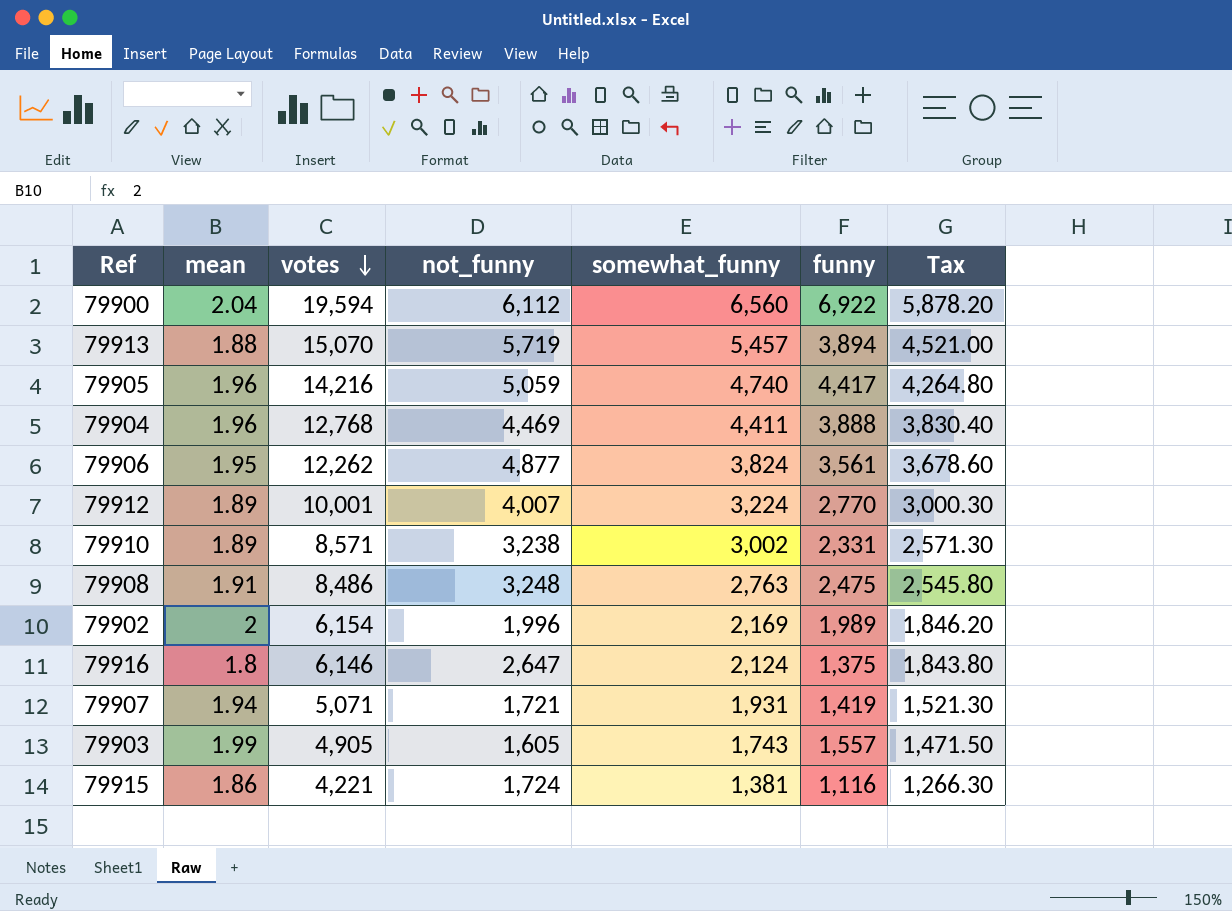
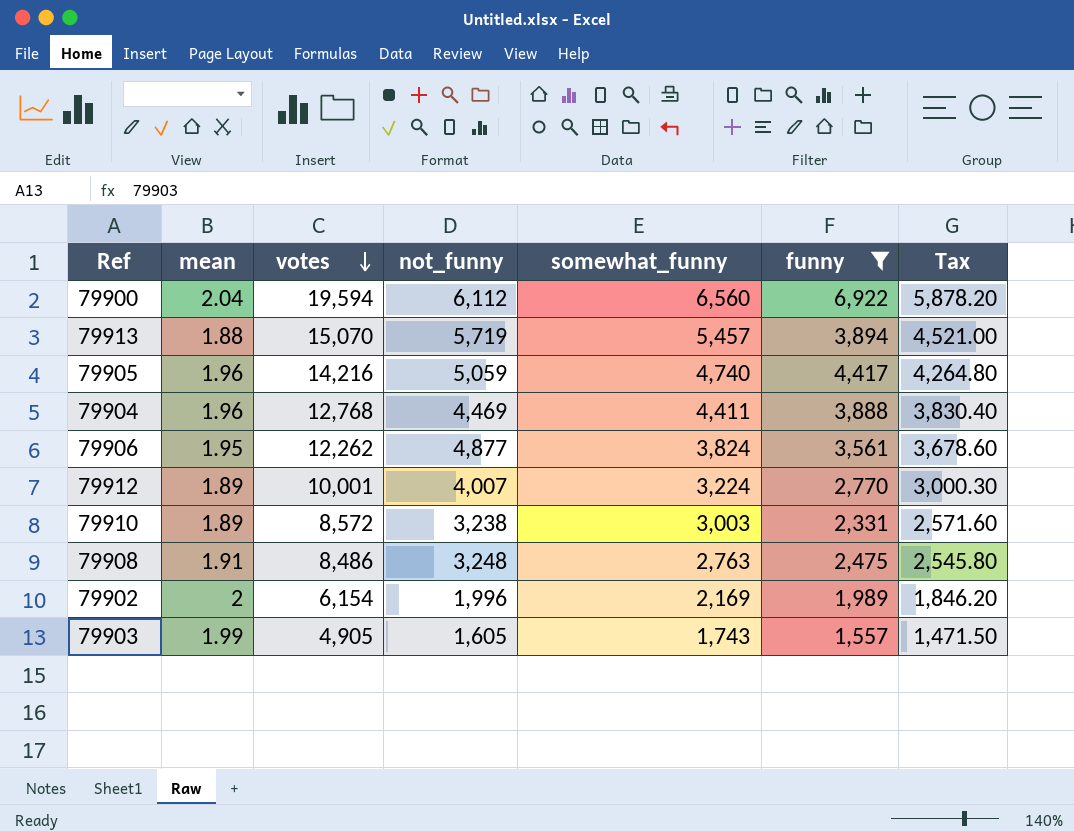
filter: none -> funny >= 1,557
79910 | votes: 8,571 -> 8,572
79910 | somewhat_funny: 3,002 -> 3,003
79910 | Tax: 2,571.30 -> 2,571.60

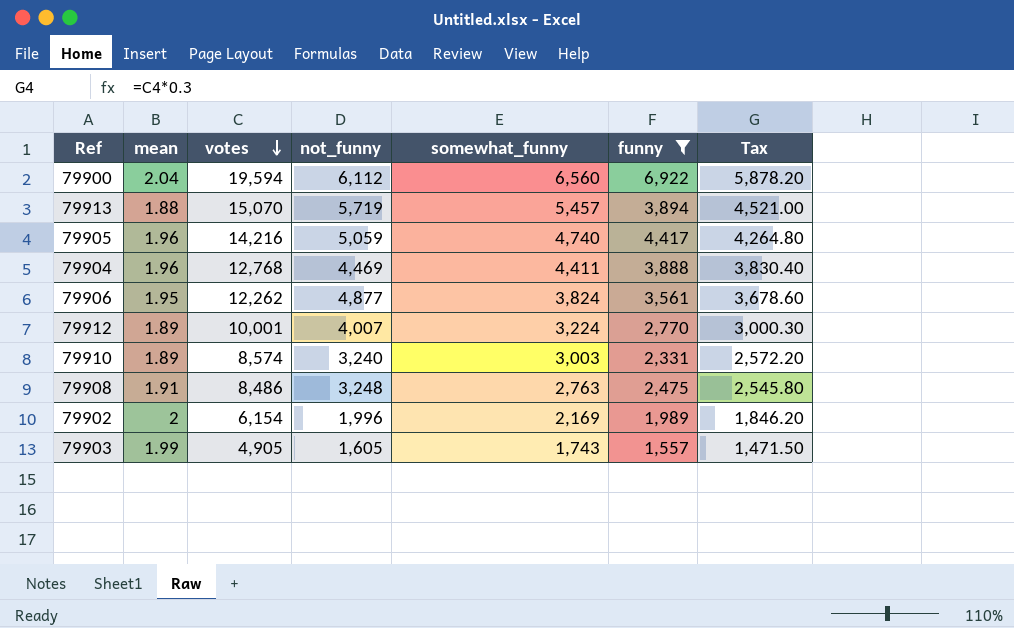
79910 | votes: 8,572 -> 8,574
79910 | not_funny: 3,238 -> 3,240
79910 | Tax: 2,571.60 -> 2,572.20

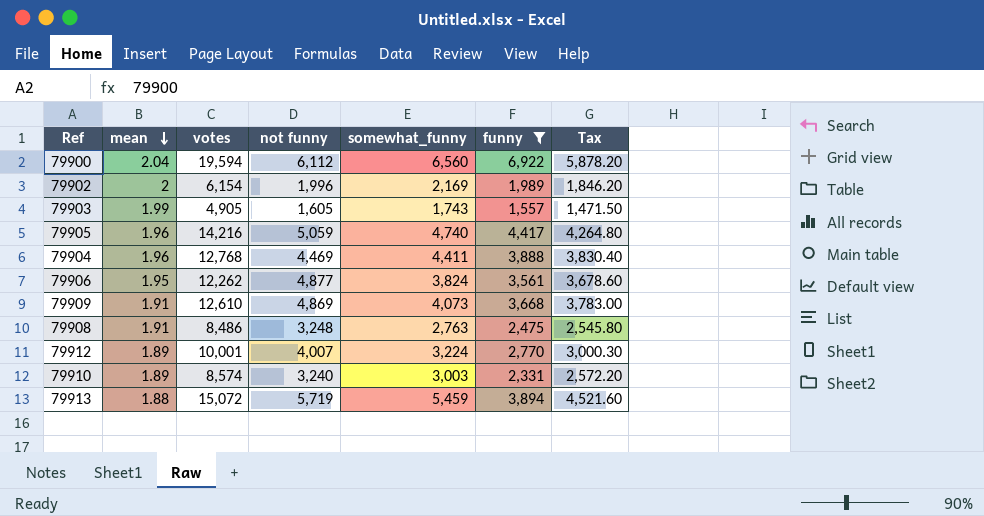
row order: votes descending -> mean descending
column name: not_funny -> not funny
row 79909: none -> 1.91 | 12,610 | 4,869 | 4,073 | 3,668 | 3,783.00
79913 | votes: 15,070 -> 15,072
79913 | somewhat_funny: 5,457 -> 5,459
79913 | Tax: 4,521.00 -> 4,521.60

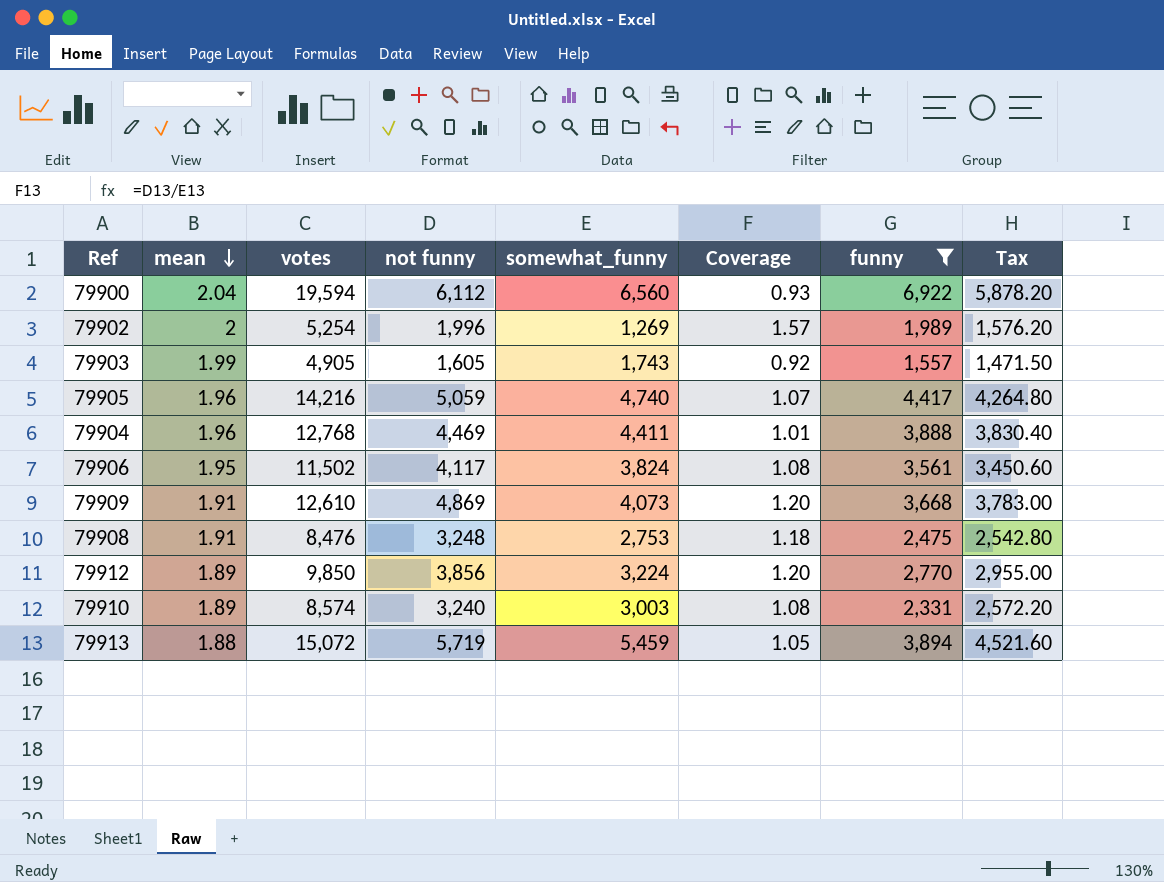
column Coverage | formula: none -> [not funny] / [somewhat_funny]
79902 | votes: 6,154 -> 5,254
79902 | somewhat_funny: 2,169 -> 1,269
79902 | Tax: 1,846.20 -> 1,576.20
79906 | votes: 12,262 -> 11,502
79906 | not funny: 4,877 -> 4,117
79906 | Tax: 3,678.60 -> 3,450.60
79908 | votes: 8,486 -> 8,476
79908 | somewhat_funny: 2,763 -> 2,753
79908 | Tax: 2,545.80 -> 2,542.80
79912 | votes: 10,001 -> 9,850
79912 | not funny: 4,007 -> 3,856
79912 | Tax: 3,000.30 -> 2,955.00

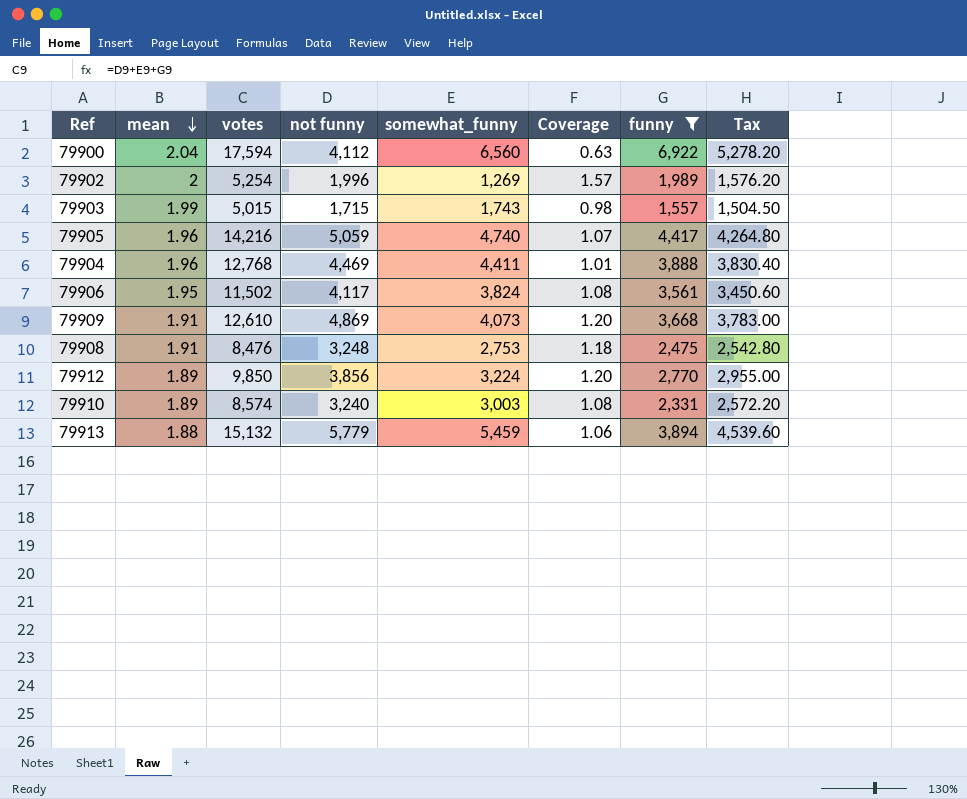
79900 | votes: 19,594 -> 17,594
79900 | not funny: 6,112 -> 4,112
79900 | Coverage: 0.93 -> 0.63
79900 | Tax: 5,878.20 -> 5,278.20
79903 | votes: 4,905 -> 5,015
79903 | not funny: 1,605 -> 1,715
79903 | Coverage: 0.92 -> 0.98
79903 | Tax: 1,471.50 -> 1,504.50
79913 | votes: 15,072 -> 15,132
79913 | not funny: 5,719 -> 5,779
79913 | Coverage: 1.05 -> 1.06
79913 | Tax: 4,521.60 -> 4,539.60

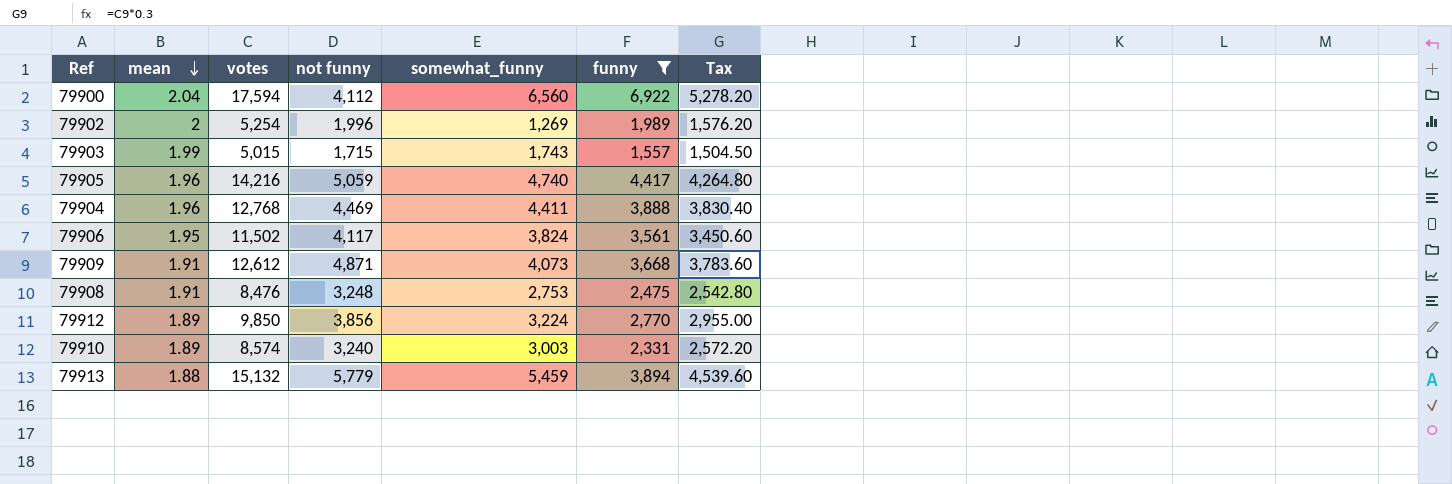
column Coverage | formula: [not funny] / [somewhat_funny] -> none
79909 | votes: 12,610 -> 12,612
79909 | not funny: 4,869 -> 4,871
79909 | Tax: 3,783.00 -> 3,783.60

